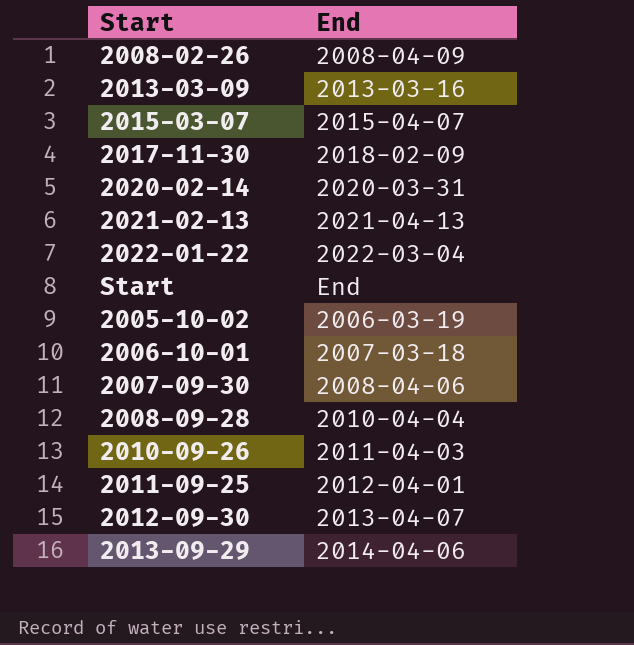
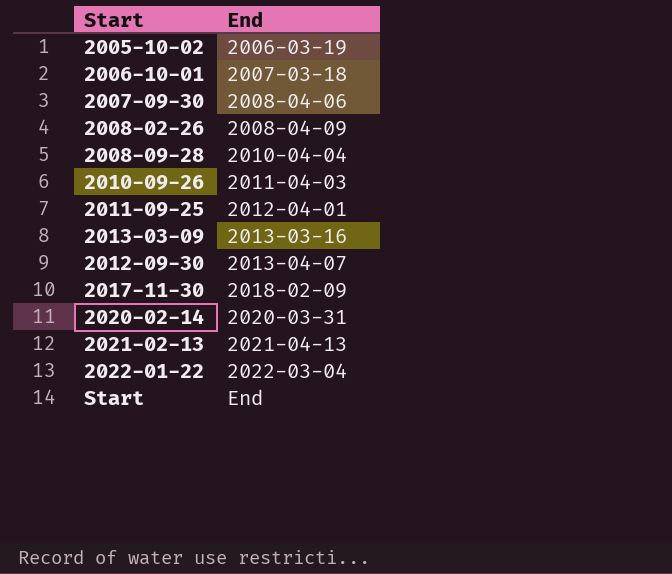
row order: none -> End ascending
row 2015-03-07: 2015-04-07 -> none
row 2013-09-29: 2014-04-06 -> none

